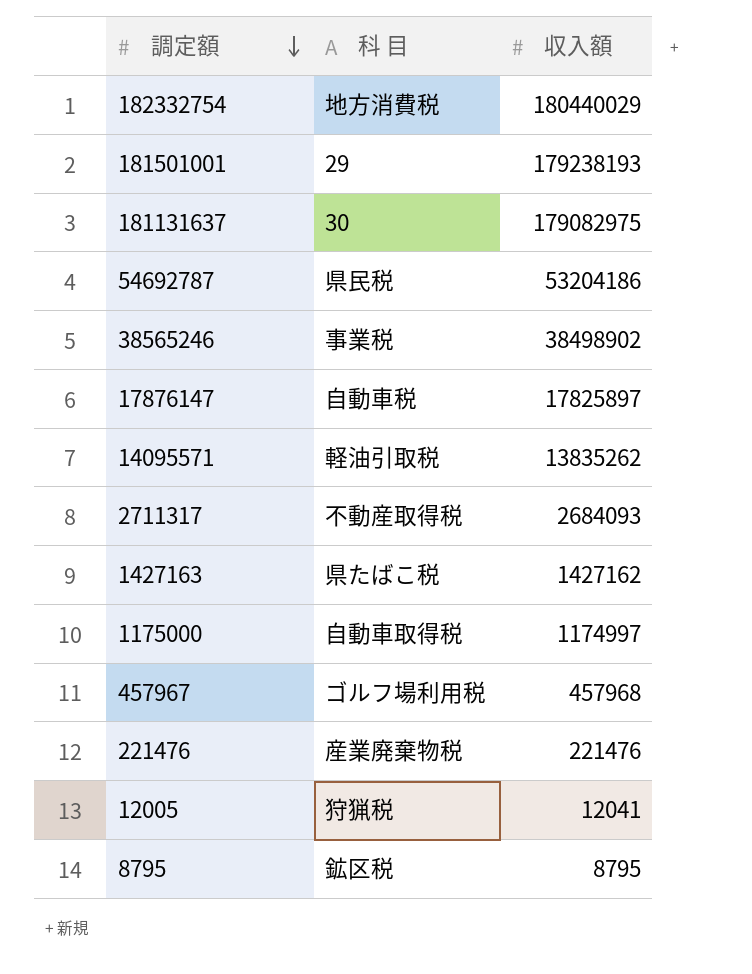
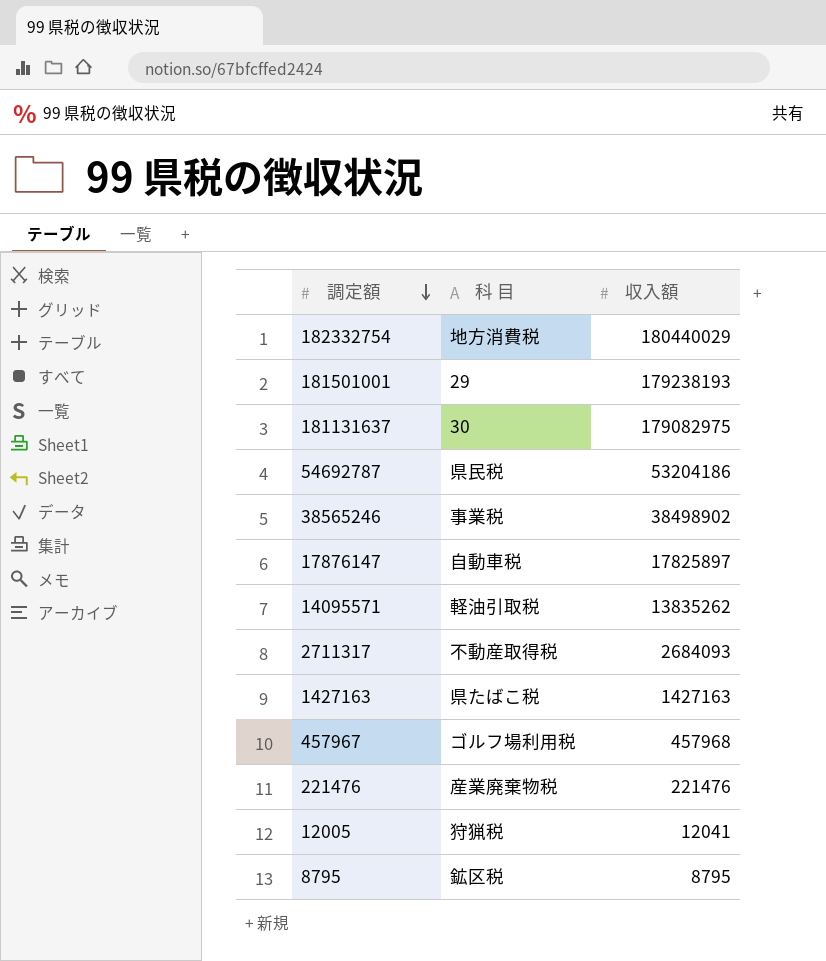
row 1175000: 自動車取得税 | 1174997 -> none
1427163 | 収入額: 1427162 -> 1427163

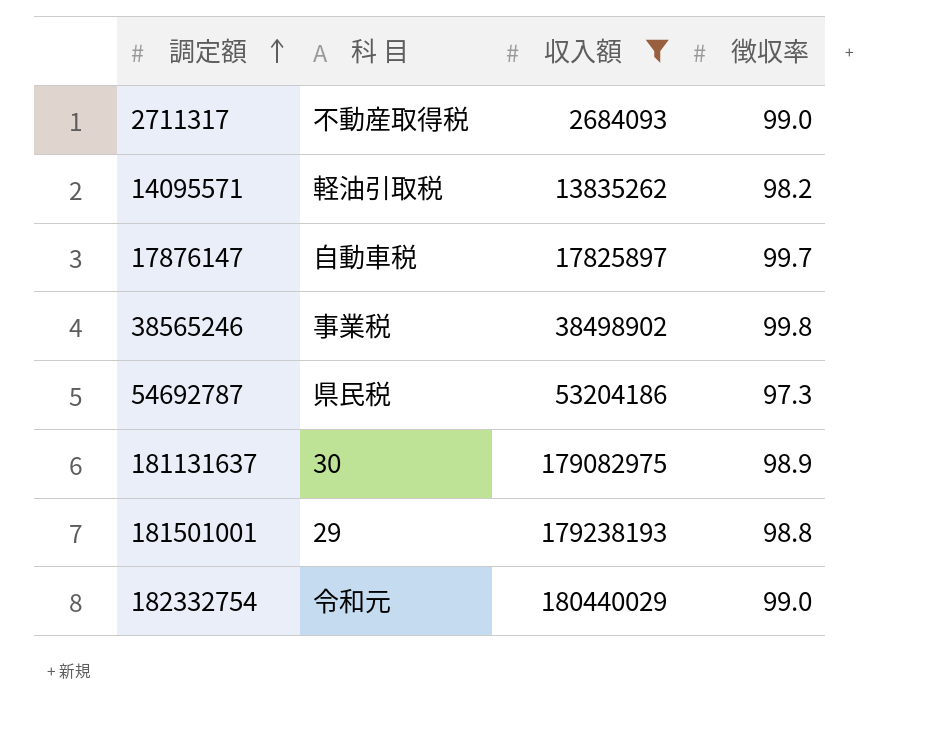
filter: none -> 収入額 >= 2684093
row order: 調定額 descending -> 調定額 ascending
column 徴収率 | position: none -> 4
182332754 | 科 目: 地方消費税 -> 令和元

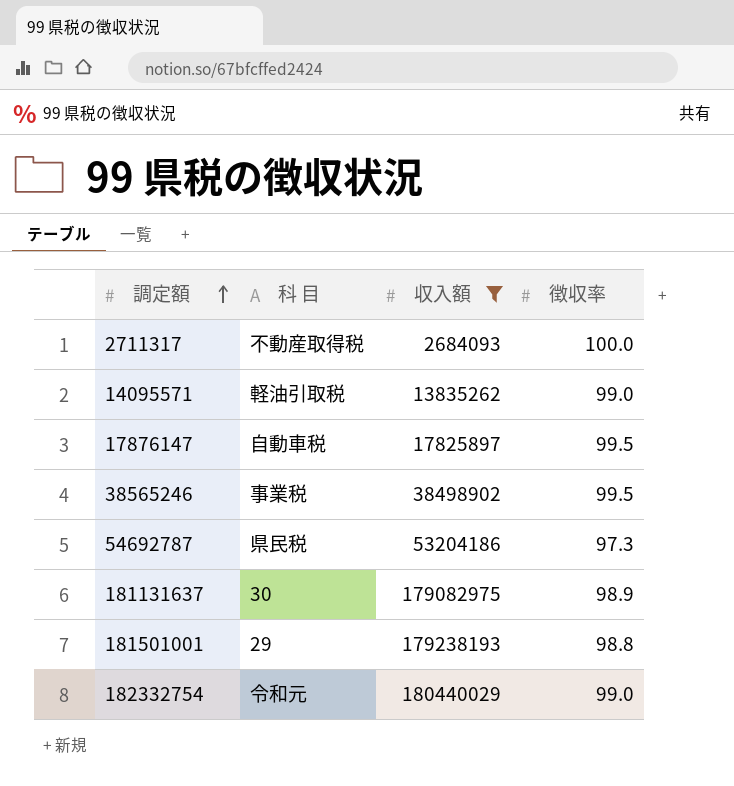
2711317 | 徴収率: 99.0 -> 100.0
14095571 | 徴収率: 98.2 -> 99.0
17876147 | 徴収率: 99.7 -> 99.5
38565246 | 徴収率: 99.8 -> 99.5

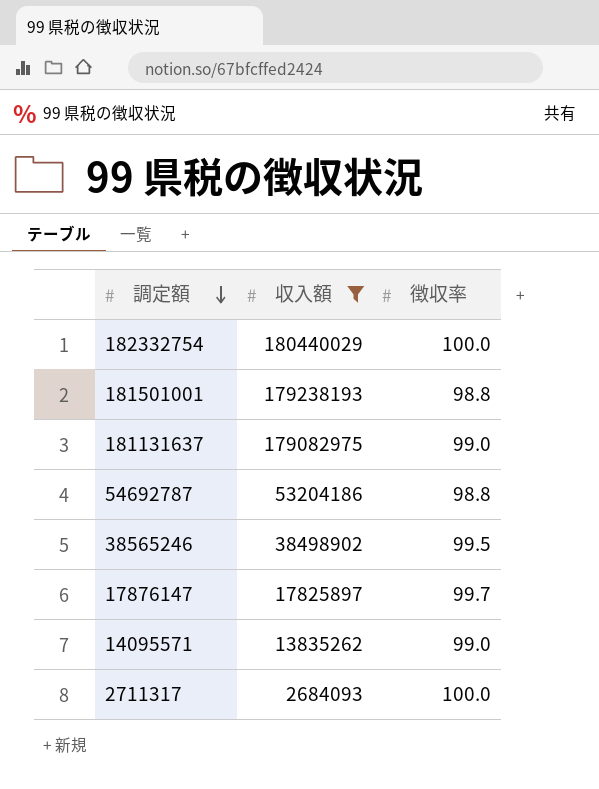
row order: 調定額 ascending -> 調定額 descending
column 科 目 | position: 2 -> none
182332754 | 徴収率: 99.0 -> 100.0
181131637 | 徴収率: 98.9 -> 99.0
54692787 | 徴収率: 97.3 -> 98.8
17876147 | 徴収率: 99.5 -> 99.7

